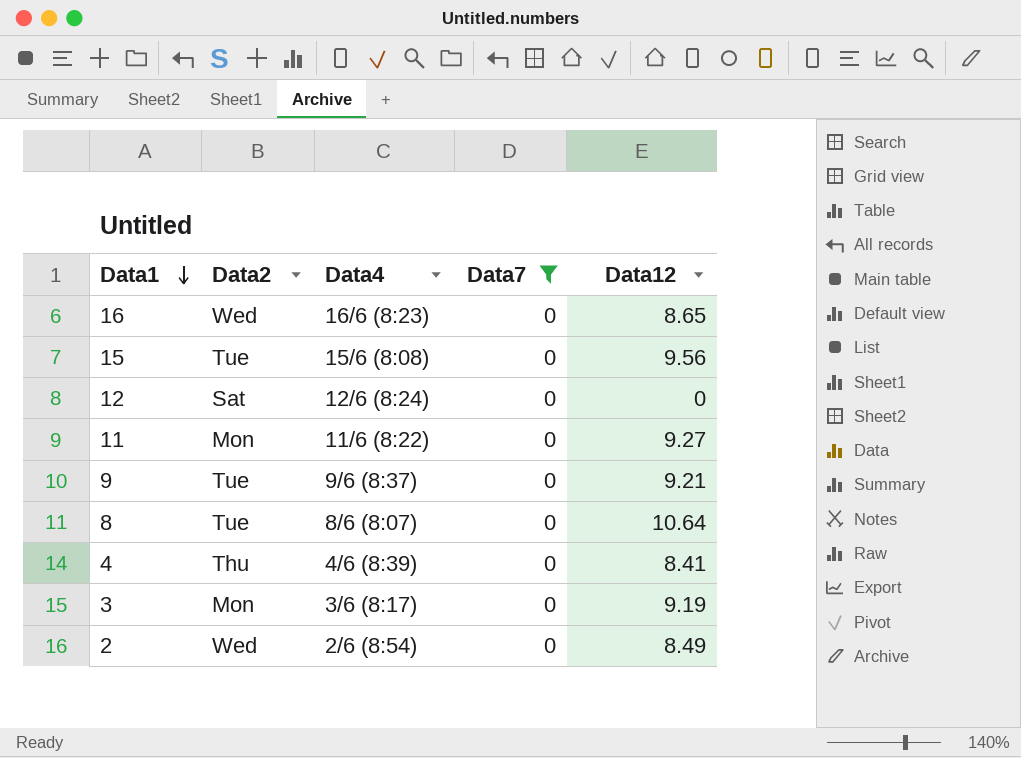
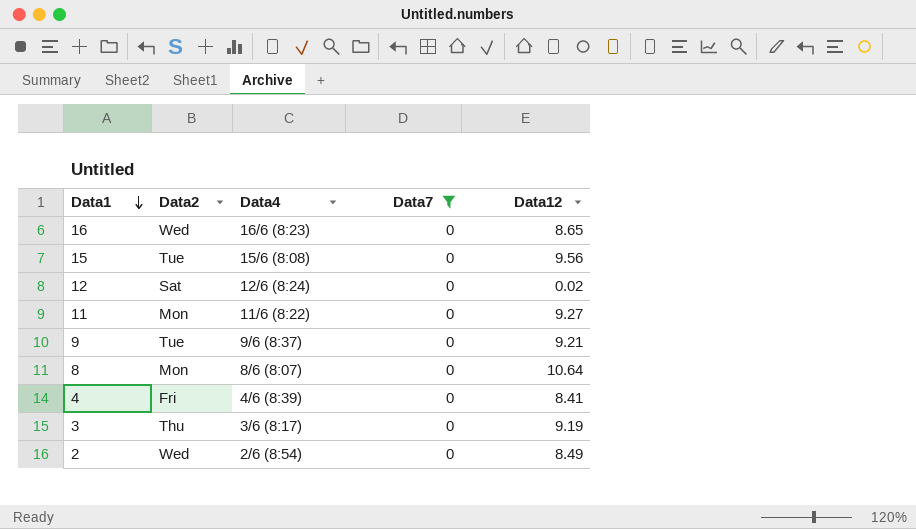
12 | Data12: 0 -> 0.02
8 | Data2: Tue -> Mon
4 | Data2: Thu -> Fri
3 | Data2: Mon -> Thu

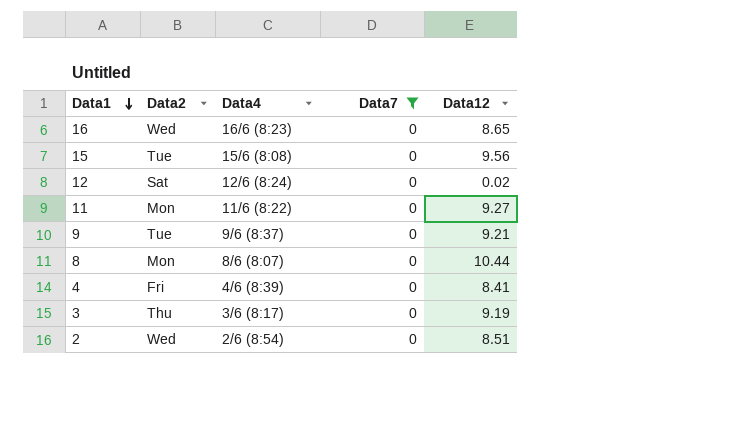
8 | Data12: 10.64 -> 10.44
2 | Data12: 8.49 -> 8.51

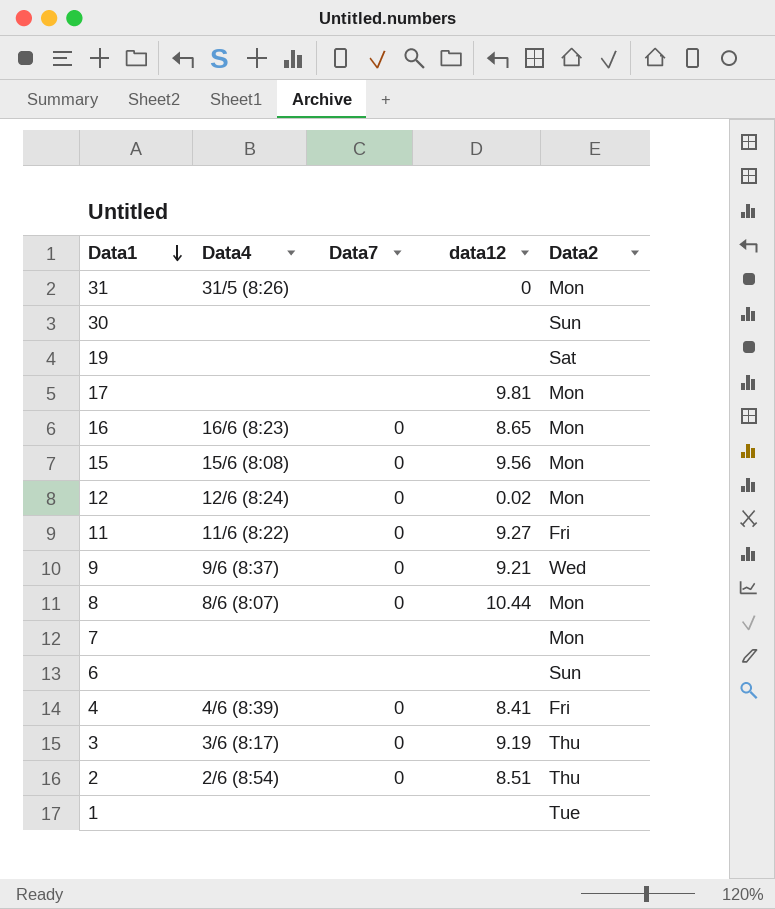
filter: Data7 = 0 -> none
column name: Data12 -> data12
column Data2 | position: 2 -> 5
16 | Data2: Wed -> Mon
15 | Data2: Tue -> Mon
12 | Data2: Sat -> Mon
11 | Data2: Mon -> Fri
9 | Data2: Tue -> Wed
2 | Data2: Wed -> Thu

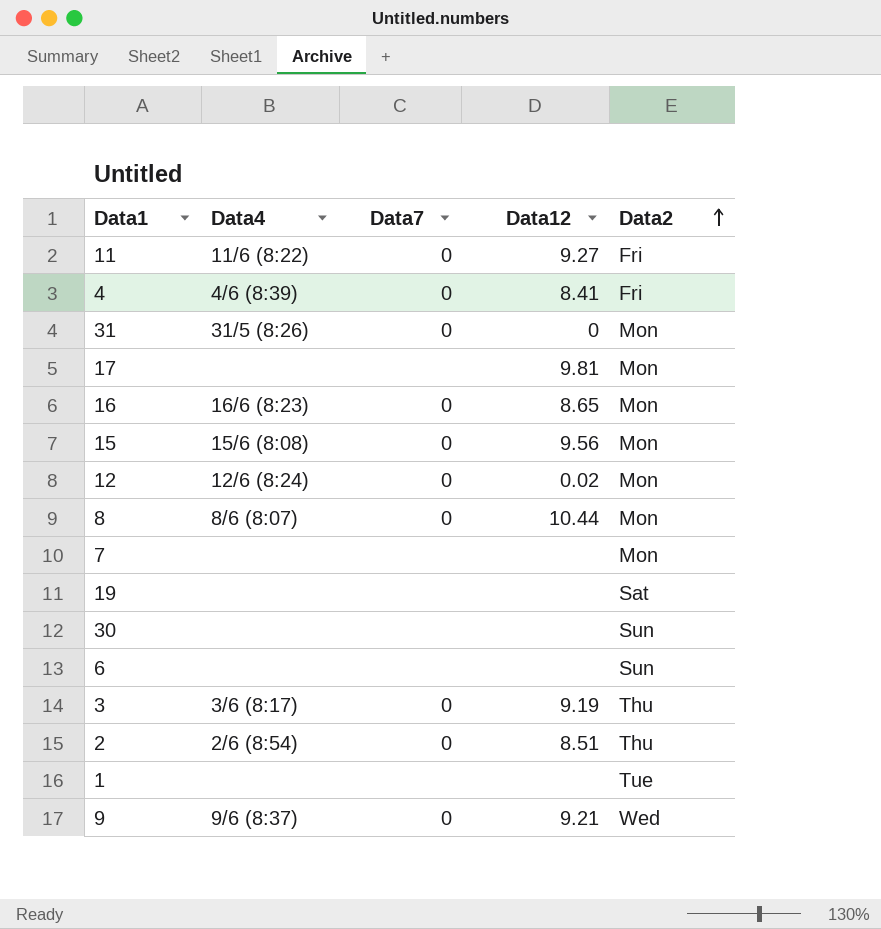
row order: Data1 descending -> Data2 ascending
column name: data12 -> Data12
31 | Data7: none -> 0

